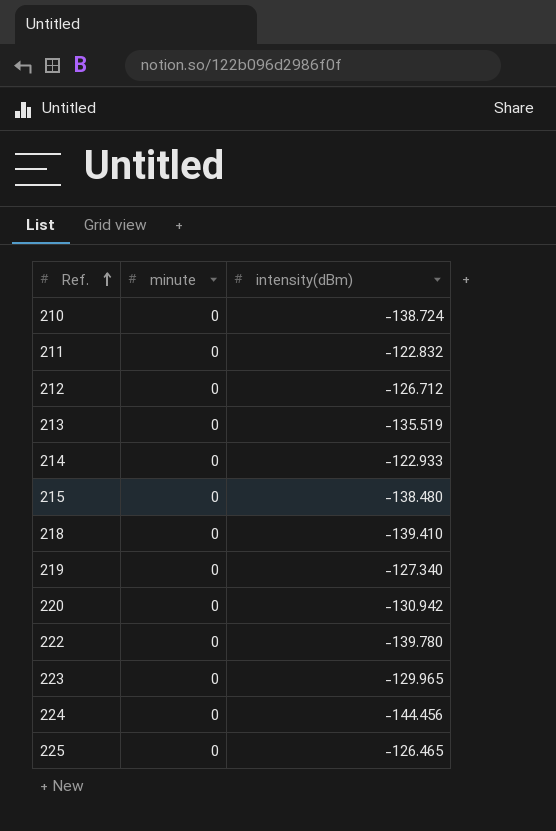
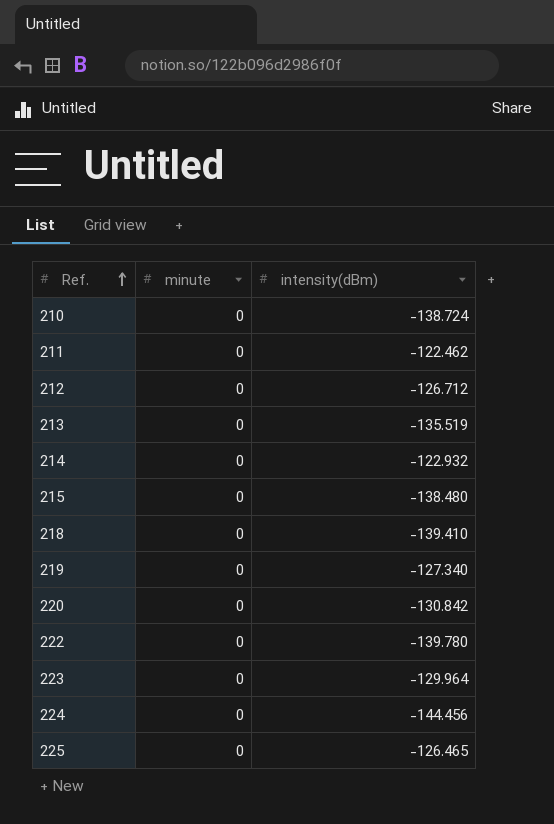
211 | intensity(dBm): -122.832 -> -122.462
214 | intensity(dBm): -122.933 -> -122.932
220 | intensity(dBm): -130.942 -> -130.842
223 | intensity(dBm): -129.965 -> -129.964

